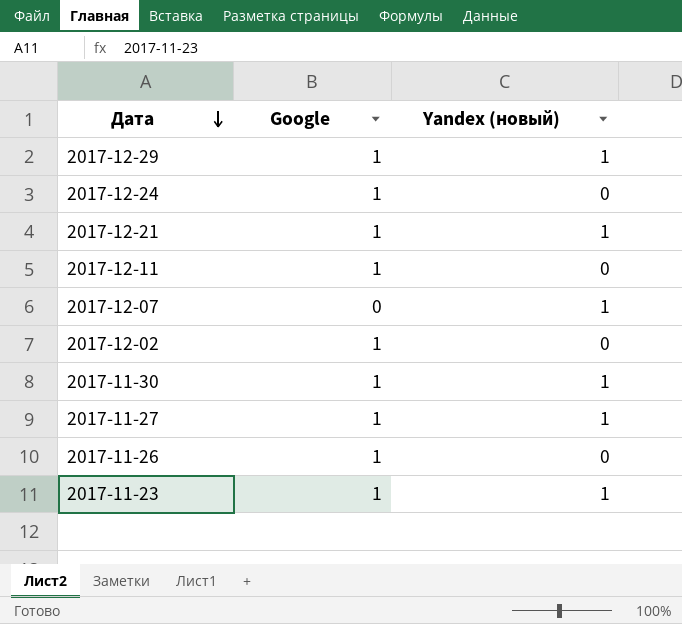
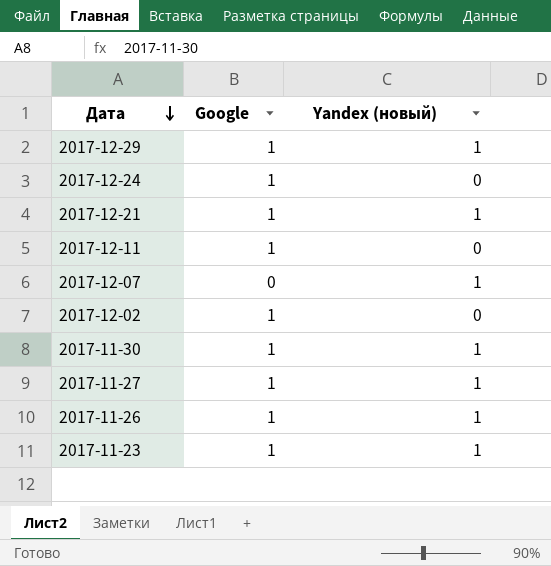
2017-11-26 | Yandex (новый): 0 -> 1

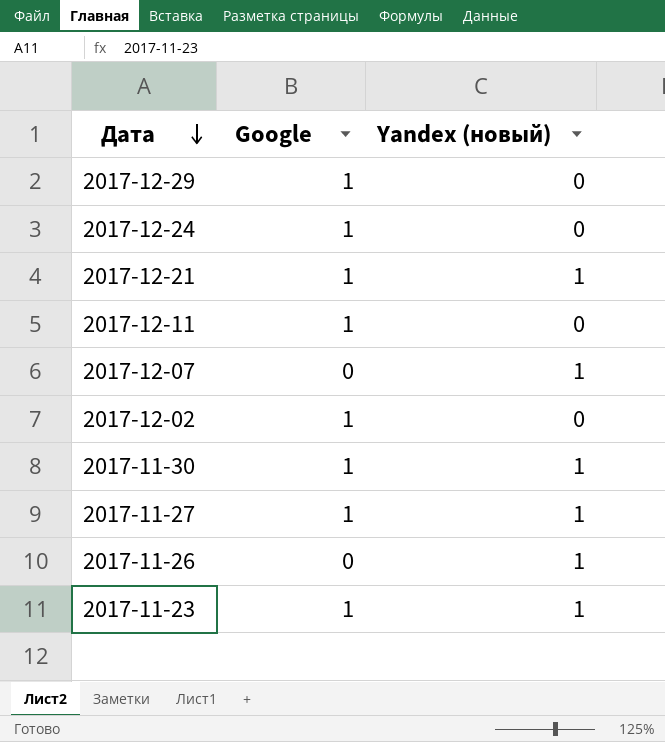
2017-12-29 | Yandex (новый): 1 -> 0
2017-11-26 | Google: 1 -> 0

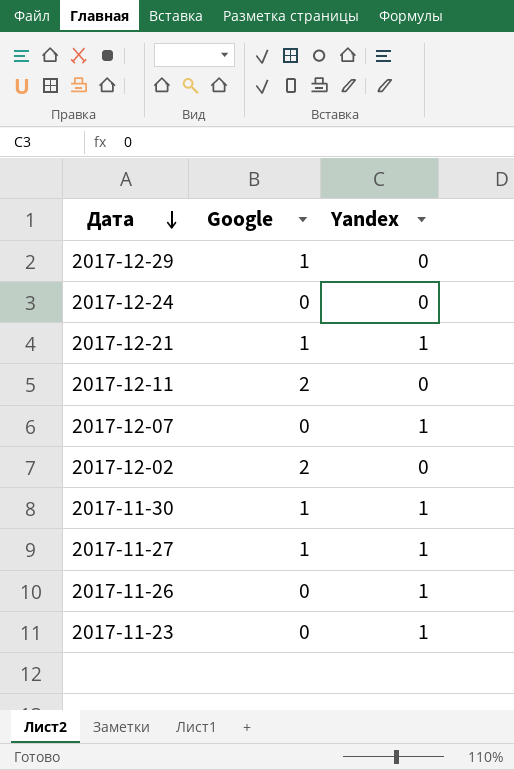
column name: Yandex (новый) -> Yandex
2017-12-24 | Google: 1 -> 0
2017-12-11 | Google: 1 -> 2
2017-12-02 | Google: 1 -> 2
2017-11-23 | Google: 1 -> 0

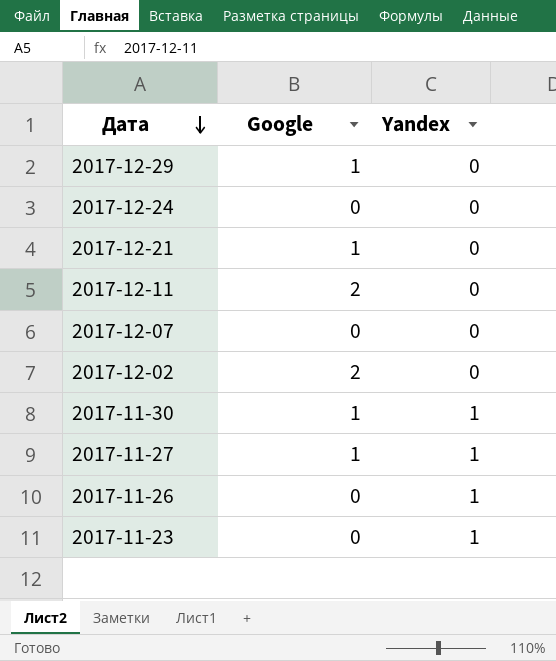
2017-12-21 | Yandex: 1 -> 0
2017-12-07 | Yandex: 1 -> 0

